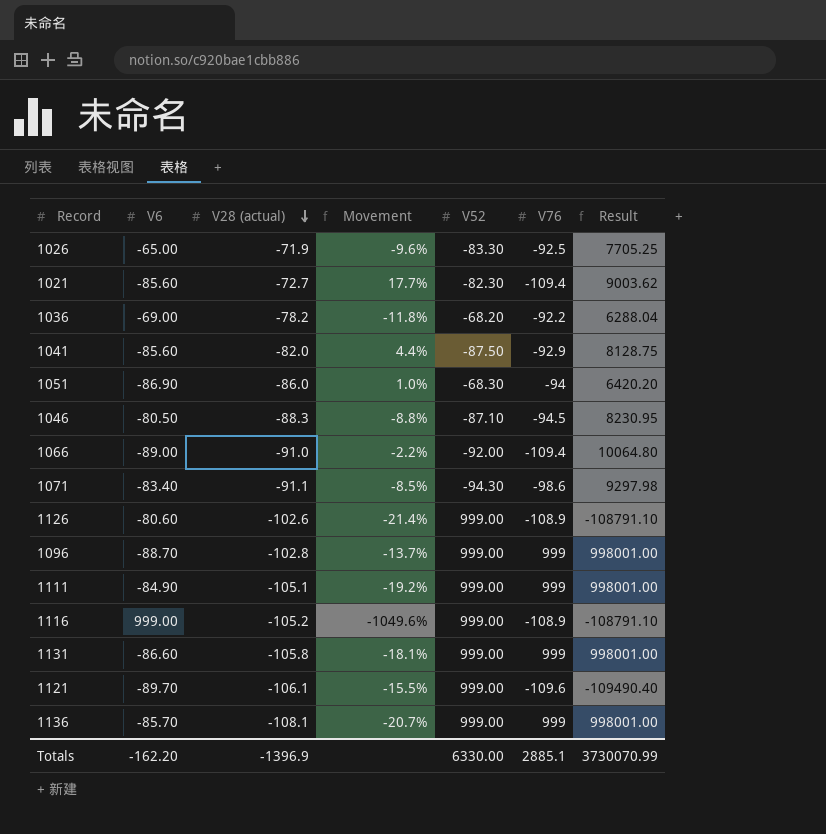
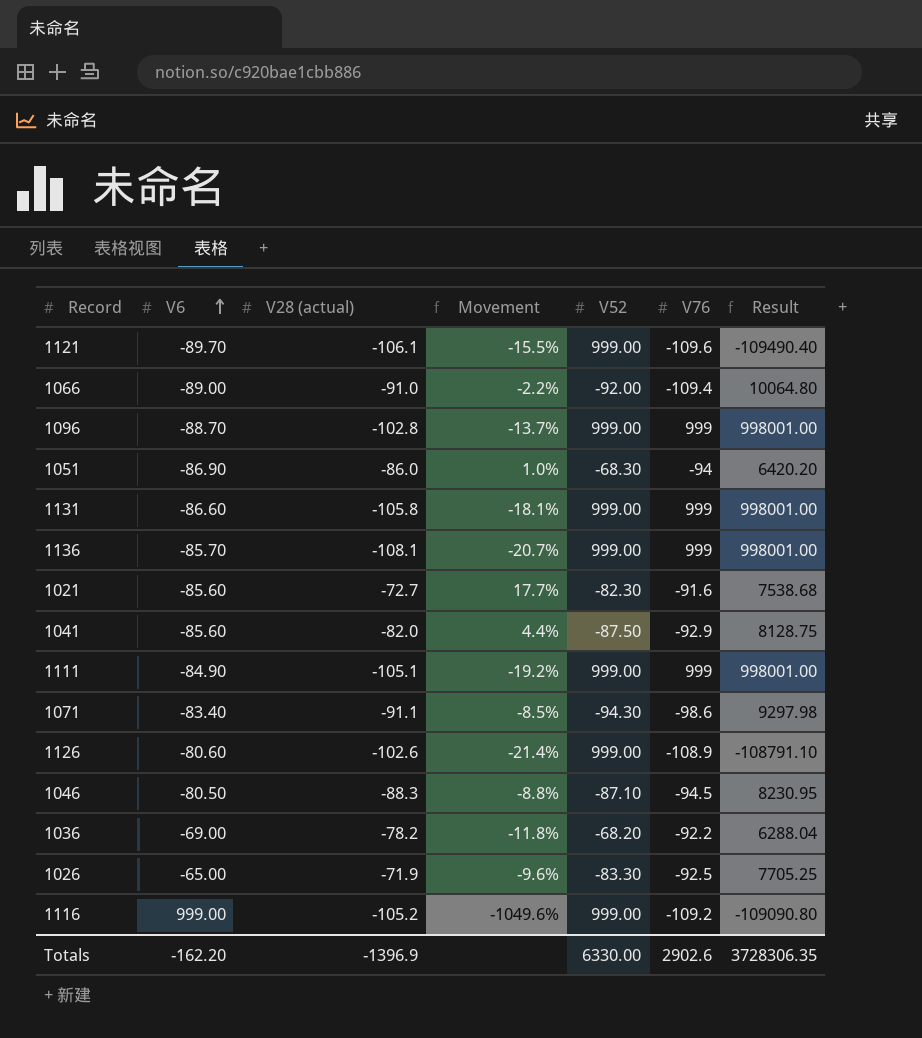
row order: V28 (actual) descending -> V6 ascending
1021 | V76: -109.4 -> -91.6
1021 | Result: 9003.62 -> 7538.68
1116 | V76: -108.9 -> -109.2
1116 | Result: -108791.10 -> -109090.80
Totals | V76: 2885.1 -> 2902.6
Totals | Result: 3730070.99 -> 3728306.35

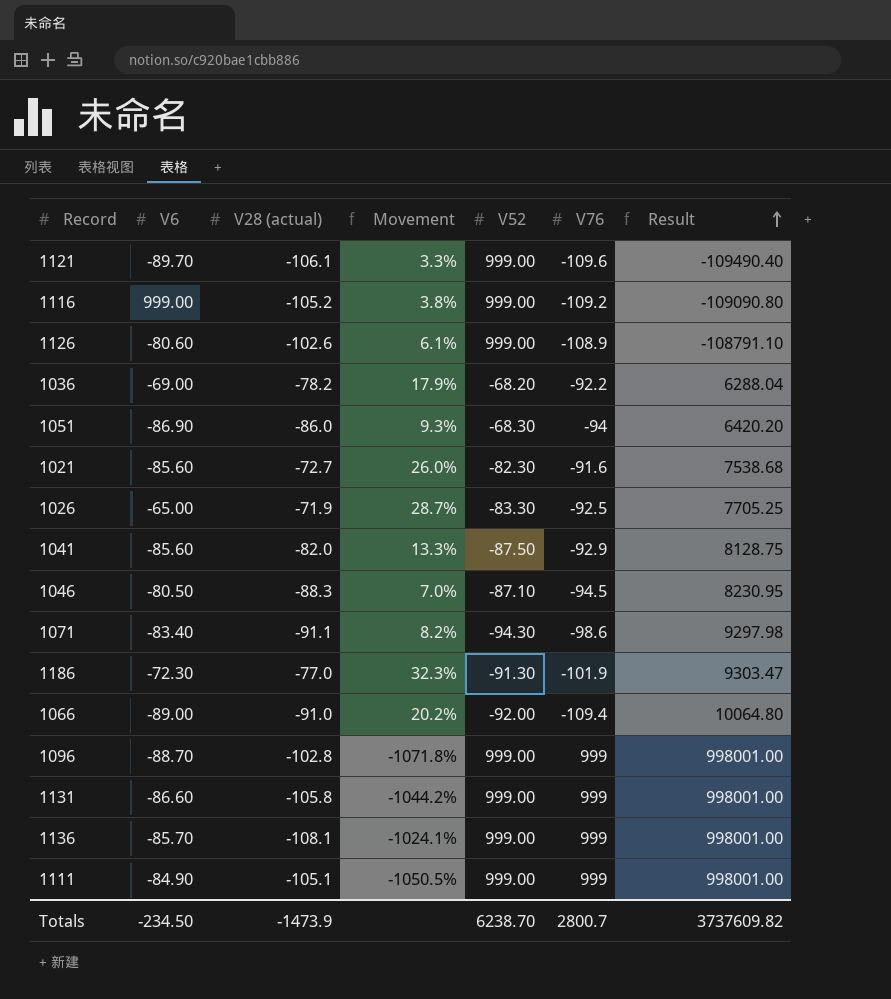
row order: V6 ascending -> Result ascending
column Movement | formula: ([V6] - [V28 (actual)]) / [V28 (actual)] -> ([V76] - [V28 (actual)]) / [V28 (actual)]
row 1186: none -> -72.30 | -77.0 | 32.3% | -91.30 | -101.9 | 9303.47
Totals | V6: -162.20 -> -234.50
Totals | V28 (actual): -1396.9 -> -1473.9
Totals | V52: 6330.00 -> 6238.70
Totals | V76: 2902.6 -> 2800.7
Totals | Result: 3728306.35 -> 3737609.82

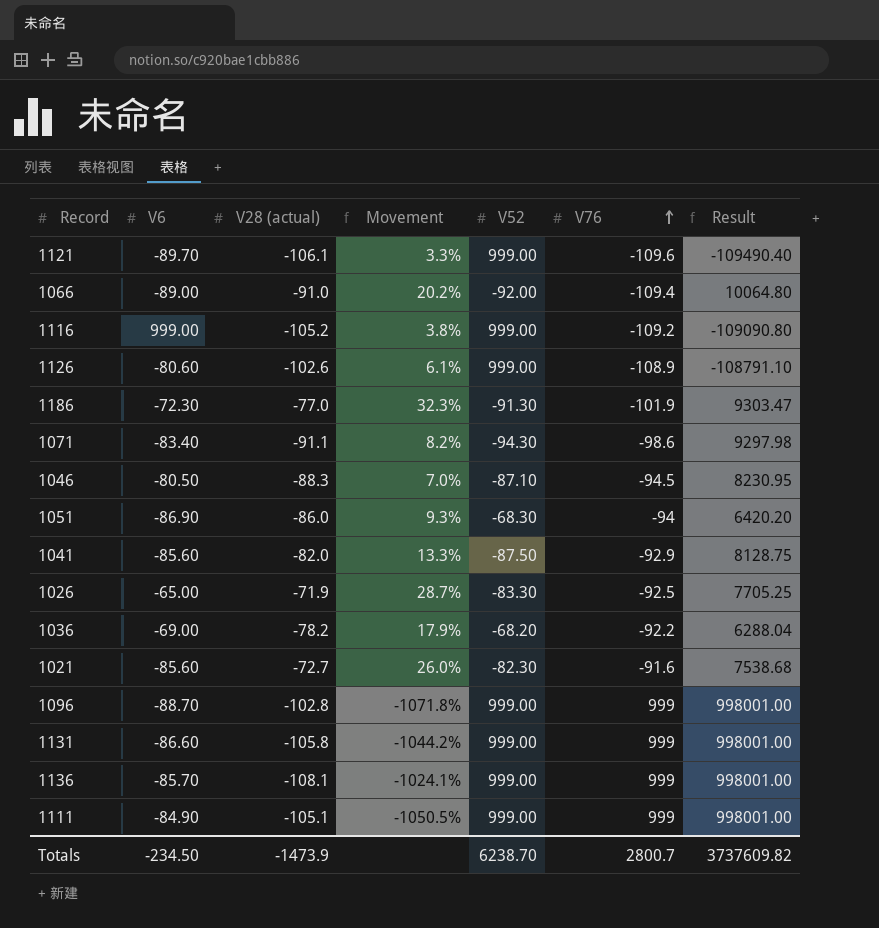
row order: Result ascending -> V76 ascending

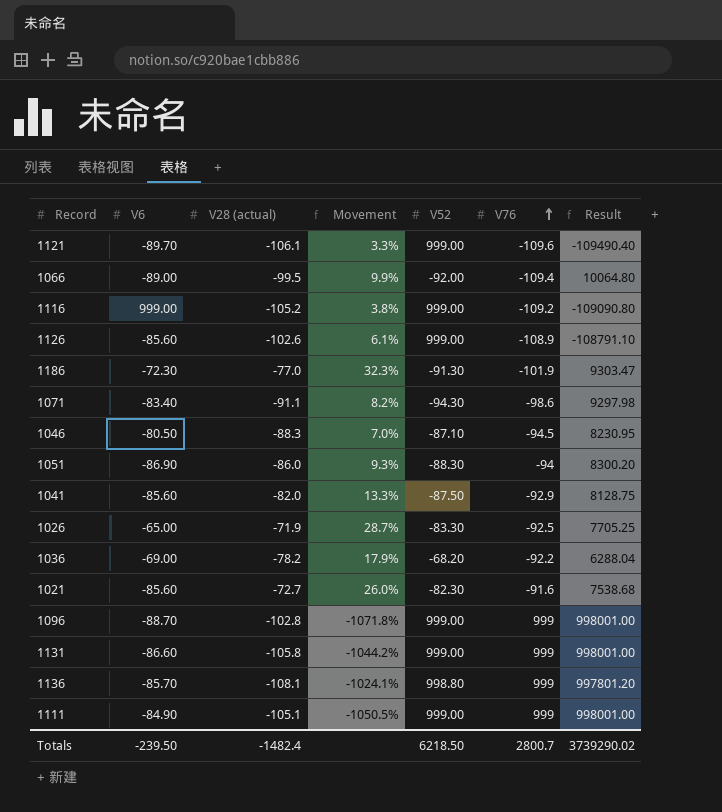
1066 | V28 (actual): -91.0 -> -99.5
1066 | Movement: 20.2% -> 9.9%
1126 | V6: -80.60 -> -85.60
1051 | V52: -68.30 -> -88.30
1051 | Result: 6420.20 -> 8300.20
1136 | V52: 999.00 -> 998.80
1136 | Result: 998001.00 -> 997801.20
Totals | V6: -234.50 -> -239.50
Totals | V28 (actual): -1473.9 -> -1482.4
Totals | V52: 6238.70 -> 6218.50
Totals | Result: 3737609.82 -> 3739290.02

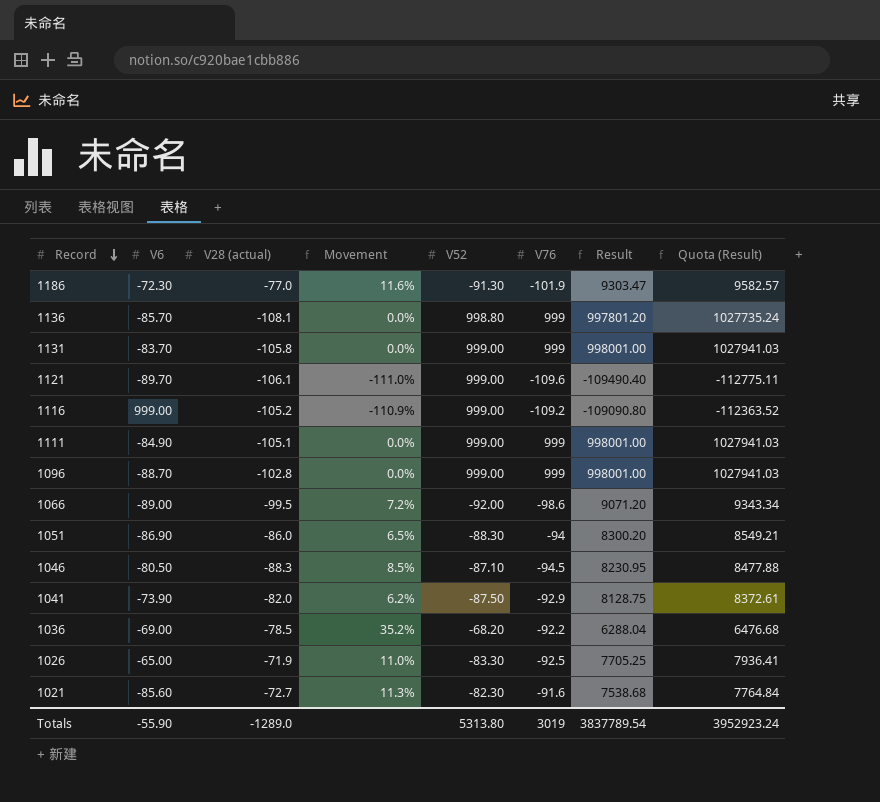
row order: V76 ascending -> Record descending
column Movement | formula: ([V76] - [V28 (actual)]) / [V28 (actual)] -> ([V76] - [V52]) / [V52]
column Quota (Result) | formula: none -> [Result] * 1.03
row 1126: -85.60 | -102.6 | 6.1% | 999.00 | -108.9 | -108791.10 -> none
row 1071: -83.40 | -91.1 | 8.2% | -94.30 | -98.6 | 9297.98 -> none
1131 | V6: -86.60 -> -83.70
1066 | V76: -109.4 -> -98.6
1066 | Result: 10064.80 -> 9071.20
1041 | V6: -85.60 -> -73.90
1036 | V28 (actual): -78.2 -> -78.5
Totals | V6: -239.50 -> -55.90
Totals | V28 (actual): -1482.4 -> -1289.0
Totals | V52: 6218.50 -> 5313.80
Totals | V76: 2800.7 -> 3019
Totals | Result: 3739290.02 -> 3837789.54

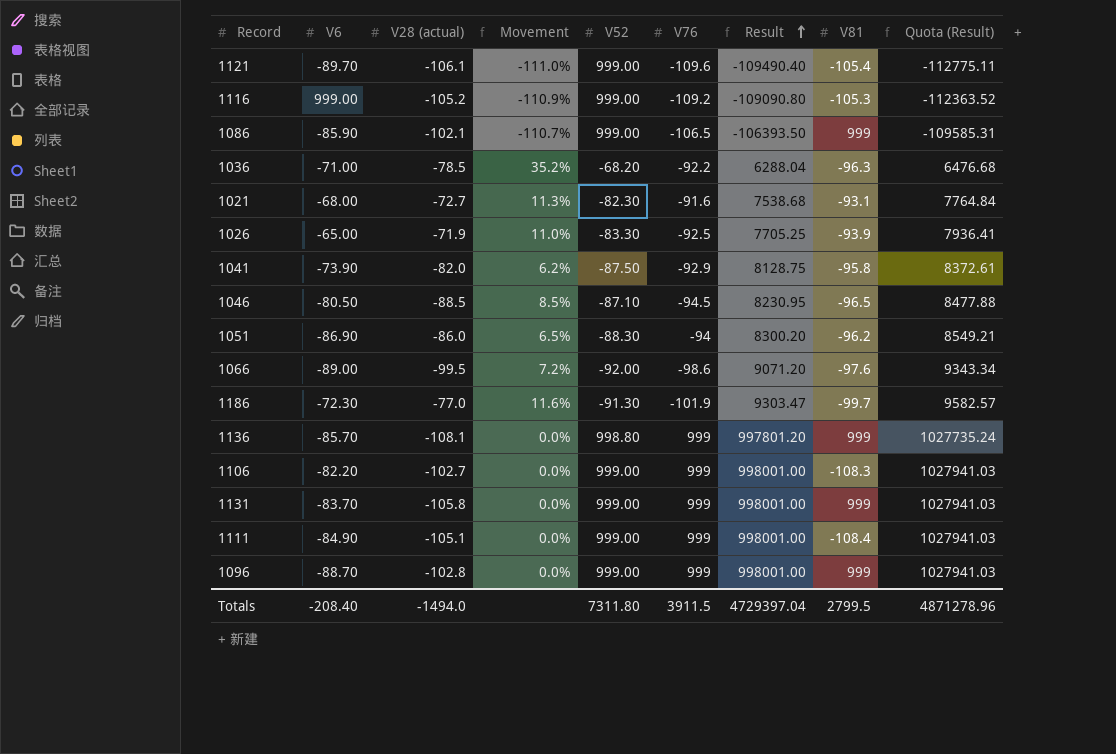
row order: Record descending -> Result ascending
column V81 | position: none -> 8
row 1086: none -> -85.90 | -102.1 | -110.7% | 999.00 | -106.5 | -106393.50 | 999 | -109585.31
1036 | V6: -69.00 -> -71.00
1021 | V6: -85.60 -> -68.00
1046 | V28 (actual): -88.3 -> -88.5
row 1106: none -> -82.20 | -102.7 | 0.0% | 999.00 | 999 | 998001.00 | -108.3 | 1027941.03
Totals | V6: -55.90 -> -208.40
Totals | V28 (actual): -1289.0 -> -1494.0
Totals | V52: 5313.80 -> 7311.80
Totals | V76: 3019 -> 3911.5
Totals | Result: 3837789.54 -> 4729397.04
Totals | Quota (Result): 3952923.24 -> 4871278.96

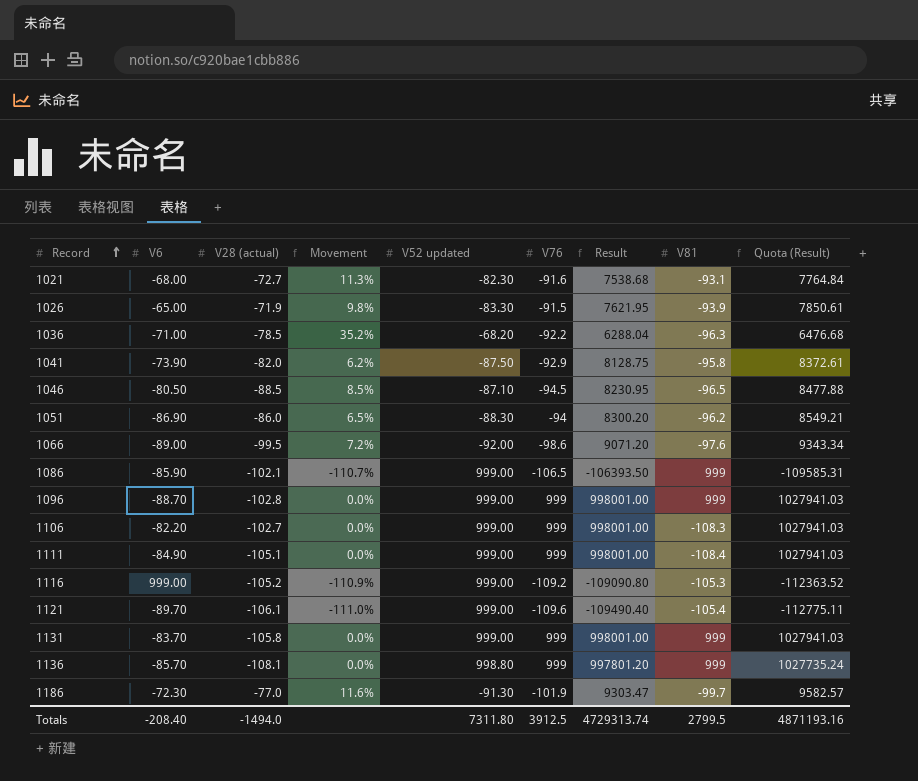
row order: Result ascending -> Record ascending
column name: V52 -> V52 updated
1026 | Movement: 11.0% -> 9.8%
1026 | V76: -92.5 -> -91.5
1026 | Result: 7705.25 -> 7621.95
1026 | Quota (Result): 7936.41 -> 7850.61
Totals | V76: 3911.5 -> 3912.5
Totals | Result: 4729397.04 -> 4729313.74
Totals | Quota (Result): 4871278.96 -> 4871193.16

